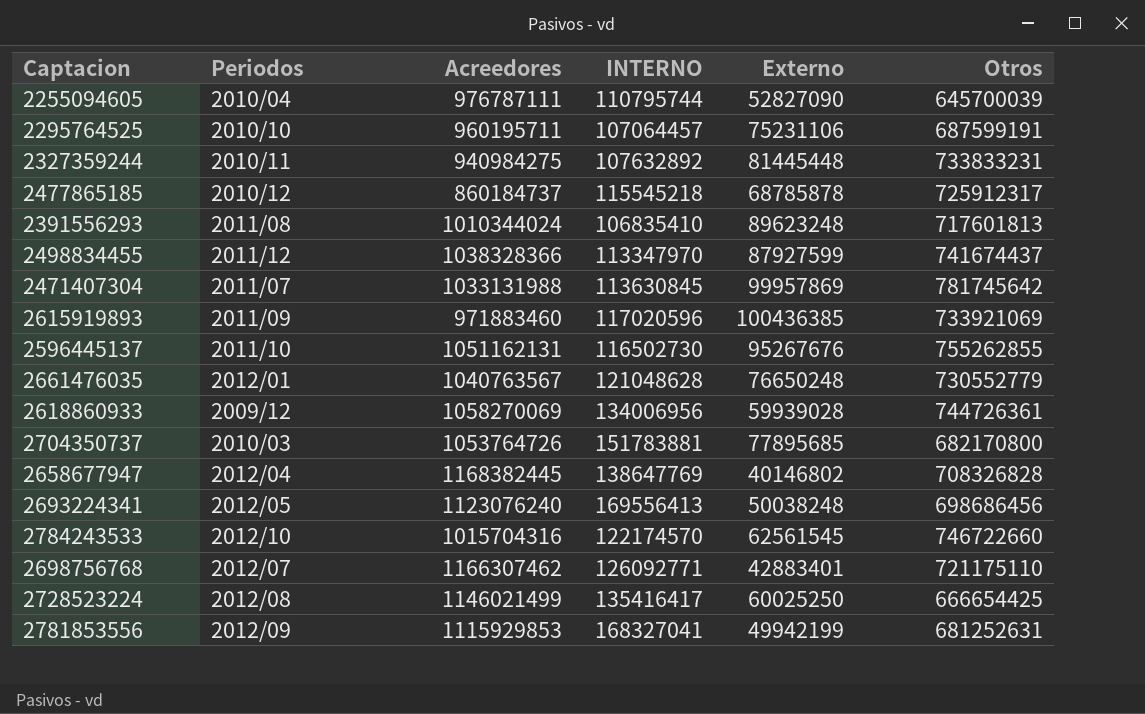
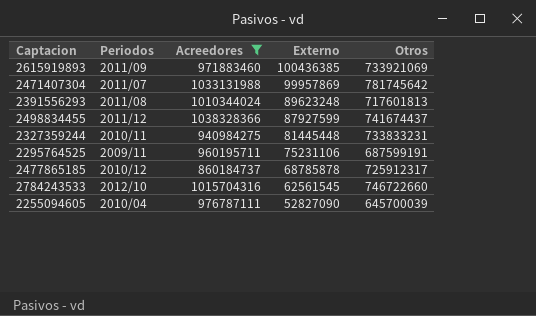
filter: none -> Acreedores <= 1038328366
row order: none -> Externo descending
column INTERNO | position: 4 -> none
2295764525 | Periodos: 2010/10 -> 2009/11

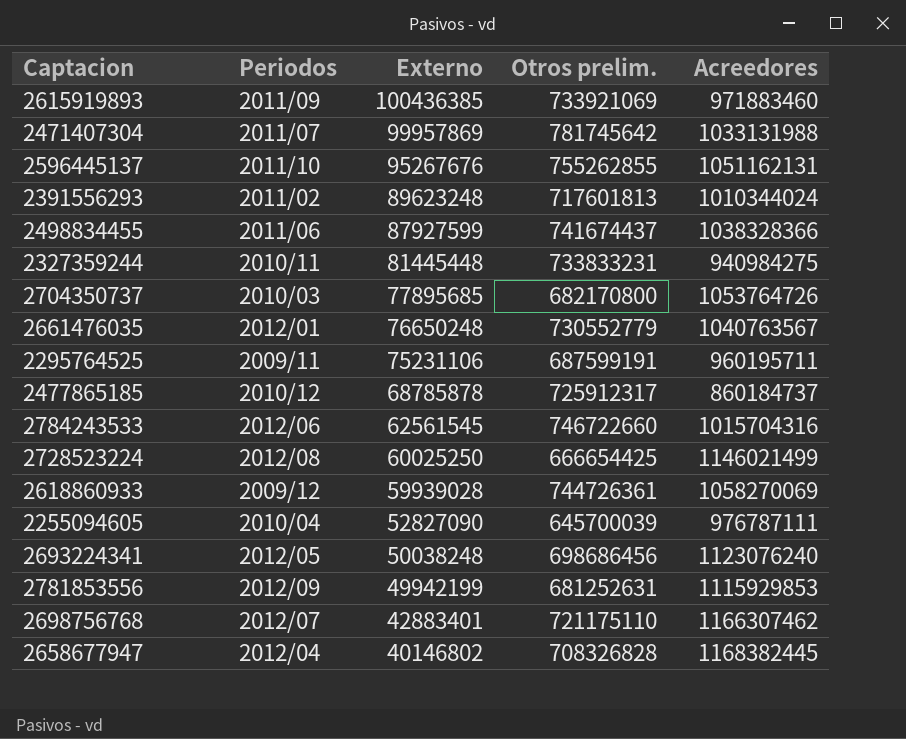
filter: Acreedores <= 1038328366 -> none
column name: Otros -> Otros prelim.
column Acreedores | position: 3 -> 5
2391556293 | Periodos: 2011/08 -> 2011/02
2498834455 | Periodos: 2011/12 -> 2011/06
2784243533 | Periodos: 2012/10 -> 2012/06

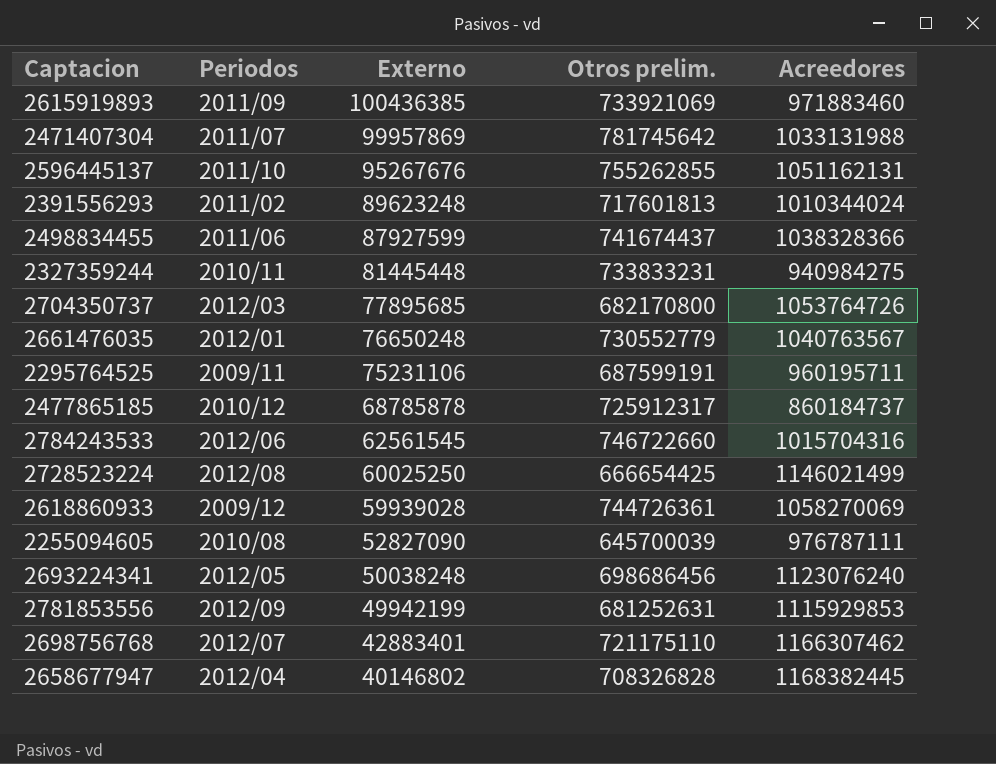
2704350737 | Periodos: 2010/03 -> 2012/03
2255094605 | Periodos: 2010/04 -> 2010/08

